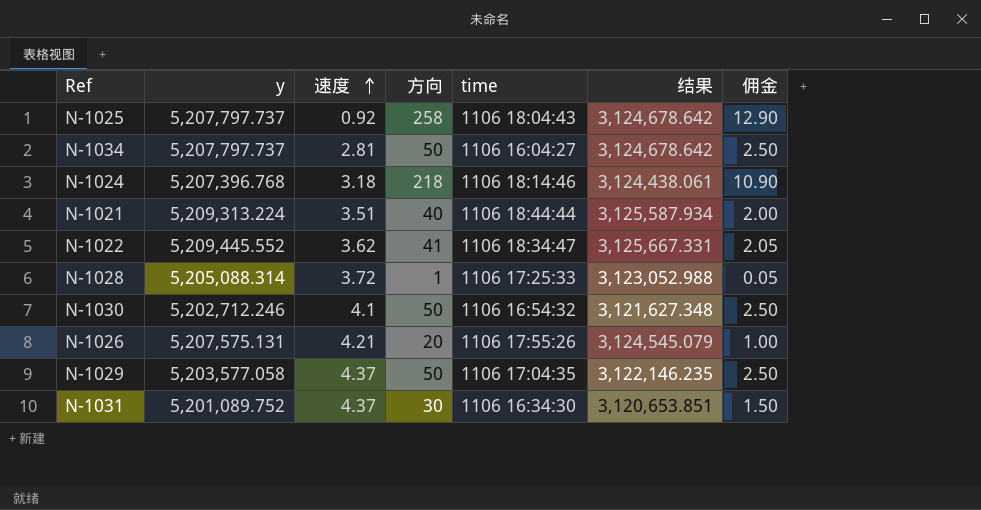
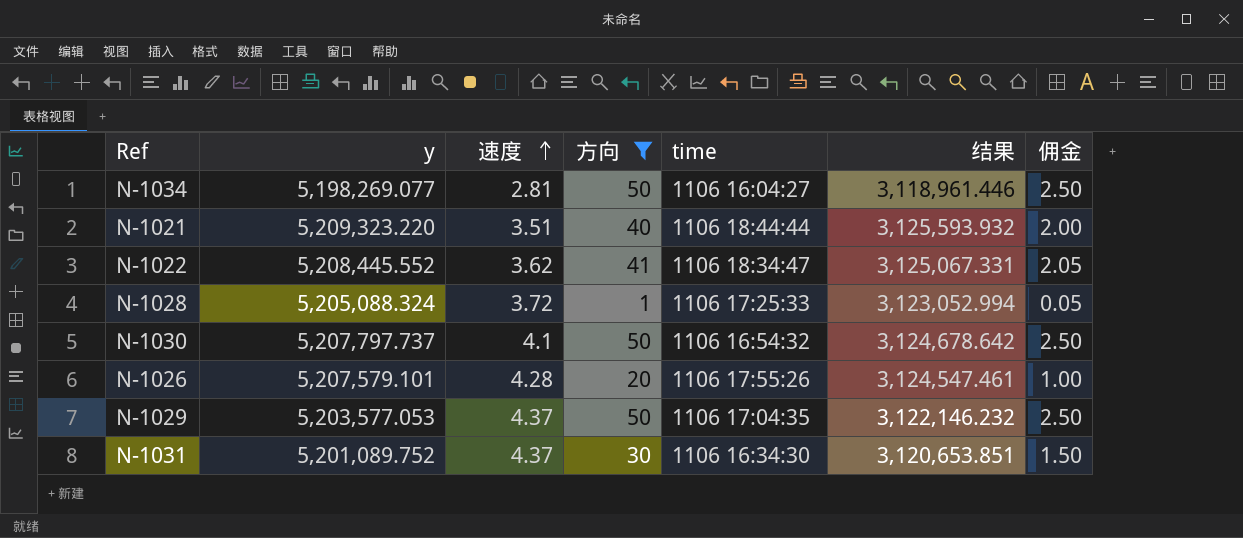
filter: none -> 方向 <= 50
N-1034 | y: 5,207,797.737 -> 5,198,269.077
N-1034 | 结果: 3,124,678.642 -> 3,118,961.446
N-1021 | y: 5,209,313.224 -> 5,209,323.220
N-1021 | 结果: 3,125,587.934 -> 3,125,593.932
N-1022 | y: 5,209,445.552 -> 5,208,445.552
N-1022 | 结果: 3,125,667.331 -> 3,125,067.331
N-1028 | y: 5,205,088.314 -> 5,205,088.324
N-1028 | 结果: 3,123,052.988 -> 3,123,052.994
N-1030 | y: 5,202,712.246 -> 5,207,797.737
N-1030 | 结果: 3,121,627.348 -> 3,124,678.642
N-1026 | y: 5,207,575.131 -> 5,207,579.101
N-1026 | 速度: 4.21 -> 4.28
N-1026 | 结果: 3,124,545.079 -> 3,124,547.461
N-1029 | y: 5,203,577.058 -> 5,203,577.053
N-1029 | 结果: 3,122,146.235 -> 3,122,146.232

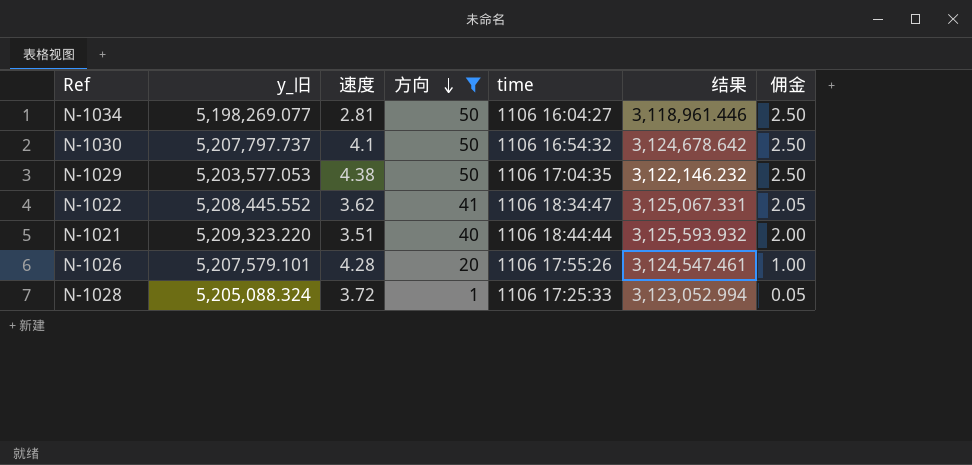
row order: 速度 ascending -> 方向 descending
column name: y -> y_旧
row N-1031: 5,201,089.752 | 4.37 | 30 | 1106 16:34:30 | 3,120,653.851 | 1.50 -> none
N-1029 | 速度: 4.37 -> 4.38

